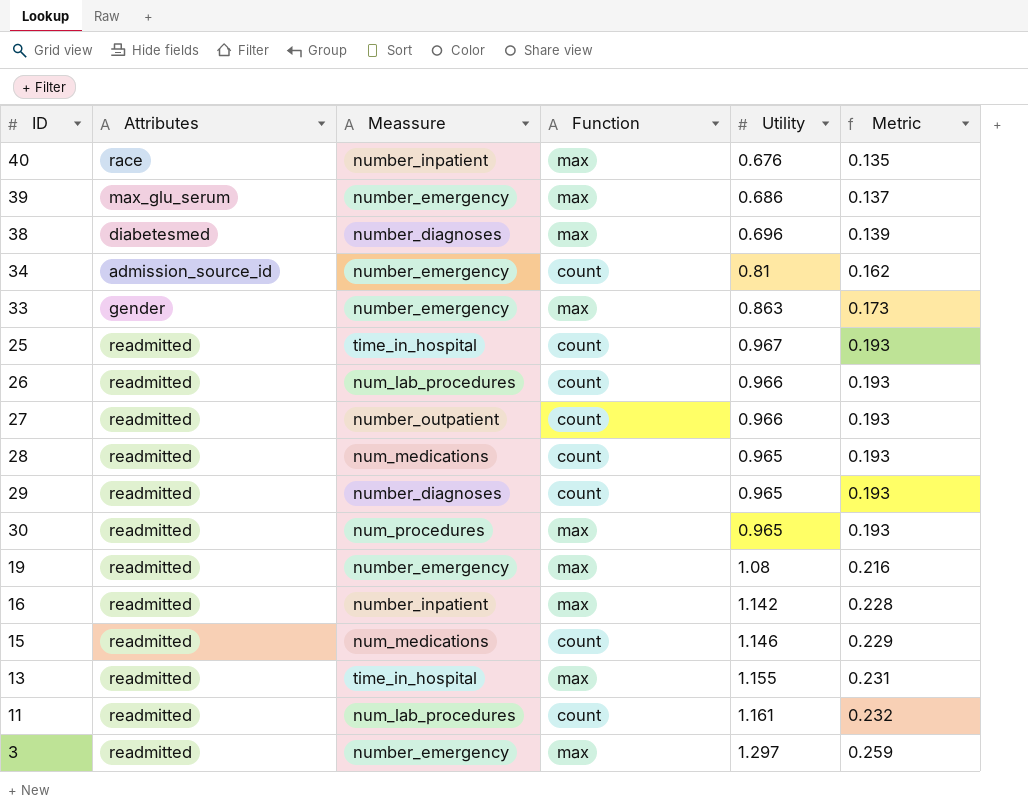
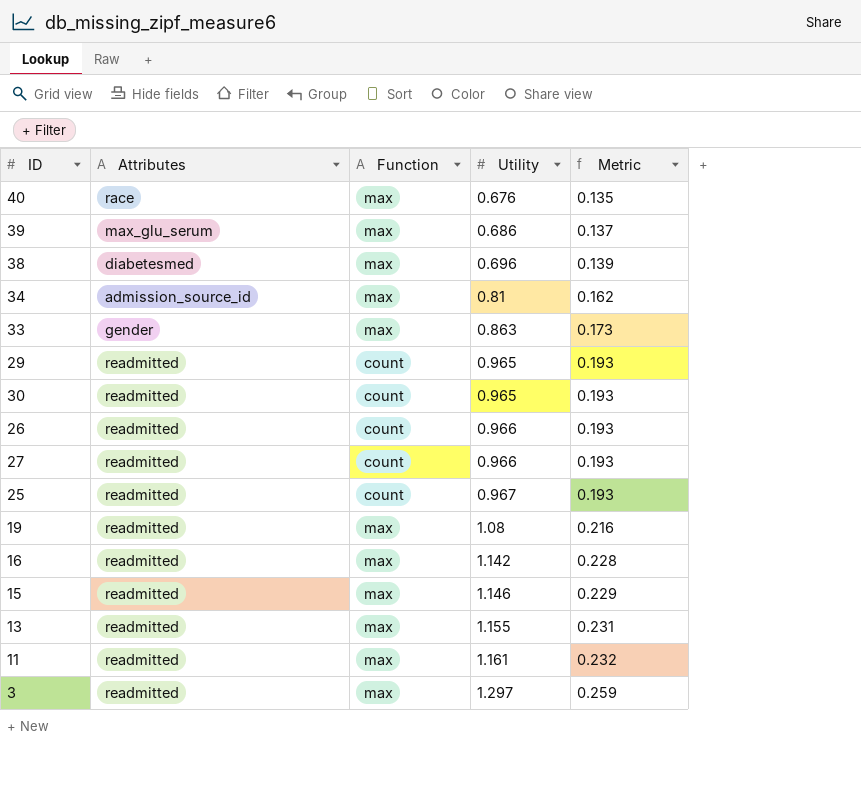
row order: Metric ascending -> Utility ascending
column Meassure | position: 3 -> none
row 28: readmitted | num_medications | count | 0.965 | 0.193 -> none
34 | Function: count -> max
30 | Function: max -> count
15 | Function: count -> max
11 | Function: count -> max

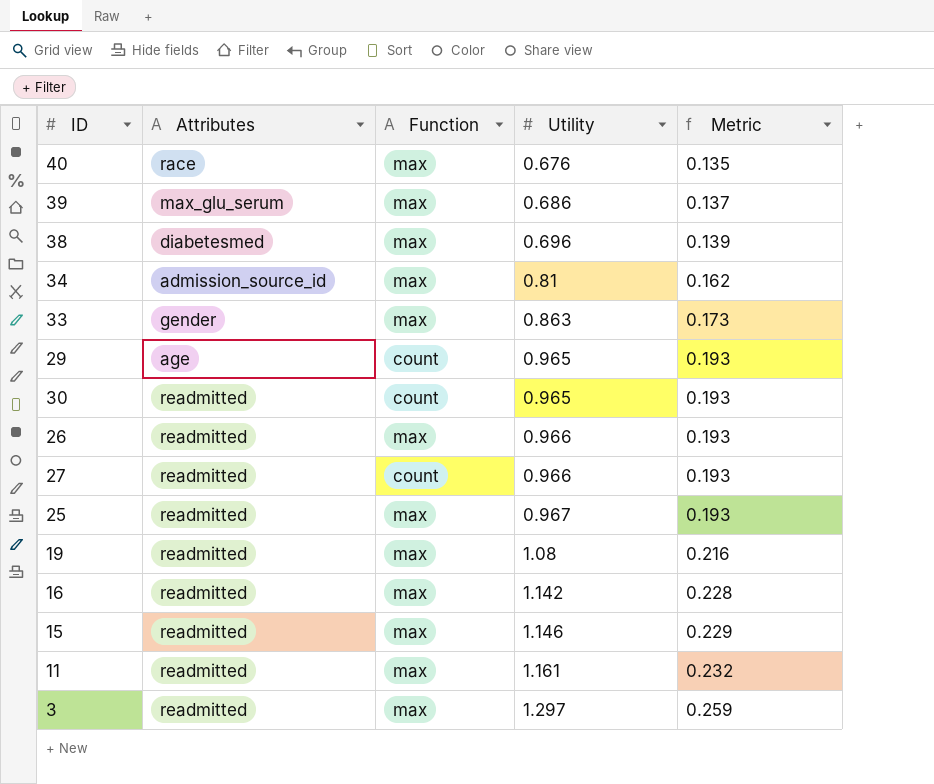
row 13: readmitted | max | 1.155 | 0.231 -> none
29 | Attributes: readmitted -> age
26 | Function: count -> max
25 | Function: count -> max

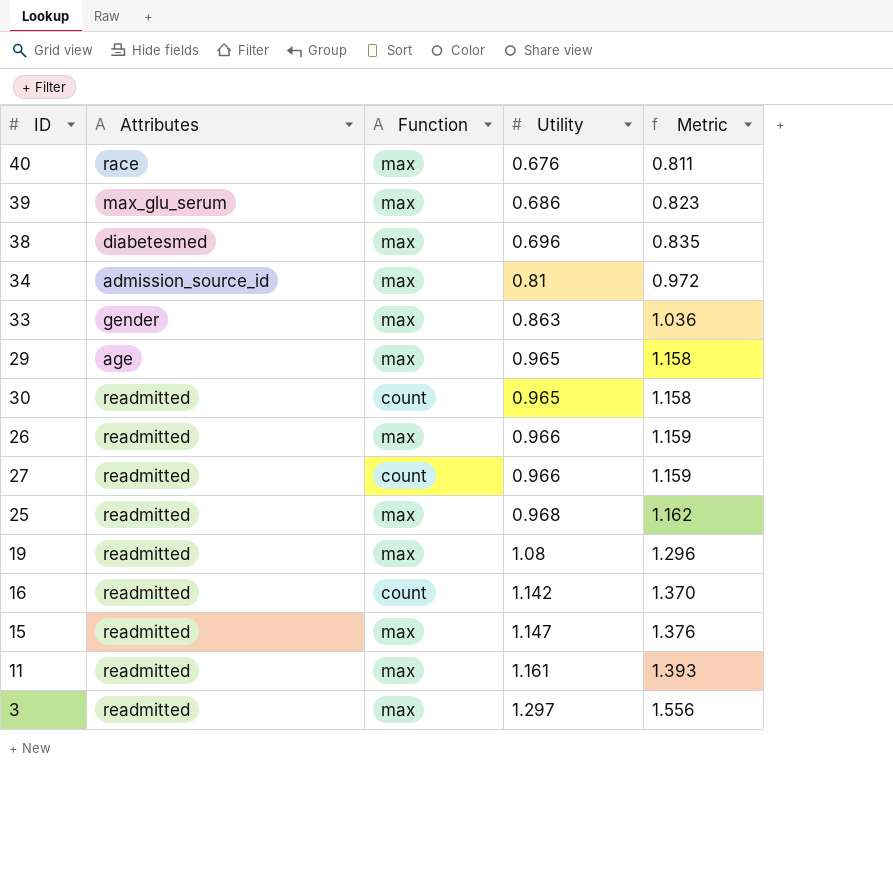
column Metric | formula: [Utility] * 0.2 -> [Utility] * 1.2
29 | Function: count -> max
25 | Utility: 0.967 -> 0.968
16 | Function: max -> count
15 | Utility: 1.146 -> 1.147

